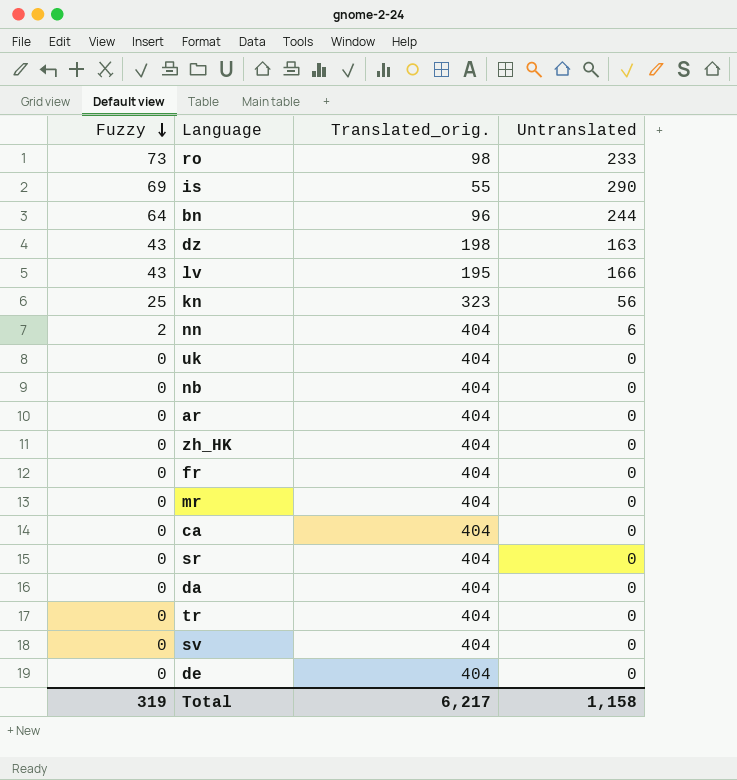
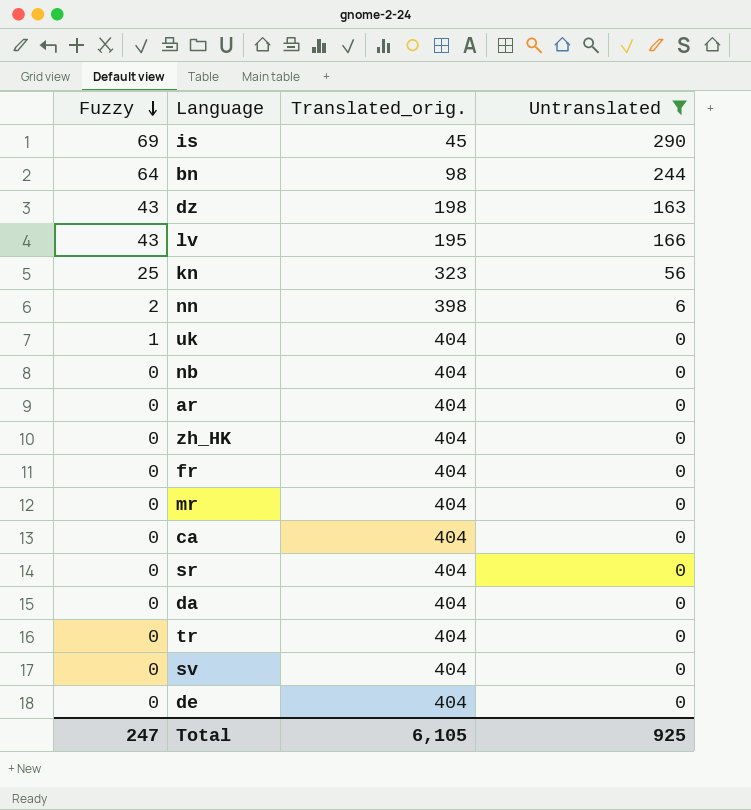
filter: none -> Untranslated != 233
is | Translated_orig.: 55 -> 45
bn | Translated_orig.: 96 -> 98
nn | Translated_orig.: 404 -> 398
uk | Fuzzy: 0 -> 1
Total | Fuzzy: 319 -> 247
Total | Translated_orig.: 6,217 -> 6,105
Total | Untranslated: 1,158 -> 925

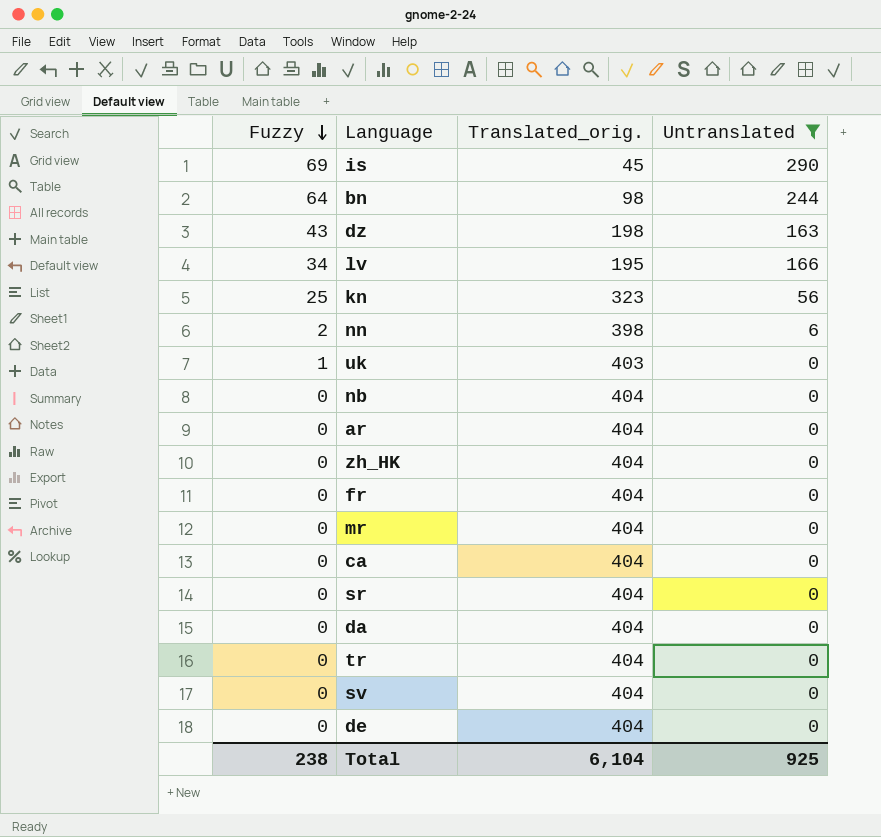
lv | Fuzzy: 43 -> 34
uk | Translated_orig.: 404 -> 403
Total | Fuzzy: 247 -> 238
Total | Translated_orig.: 6,105 -> 6,104

